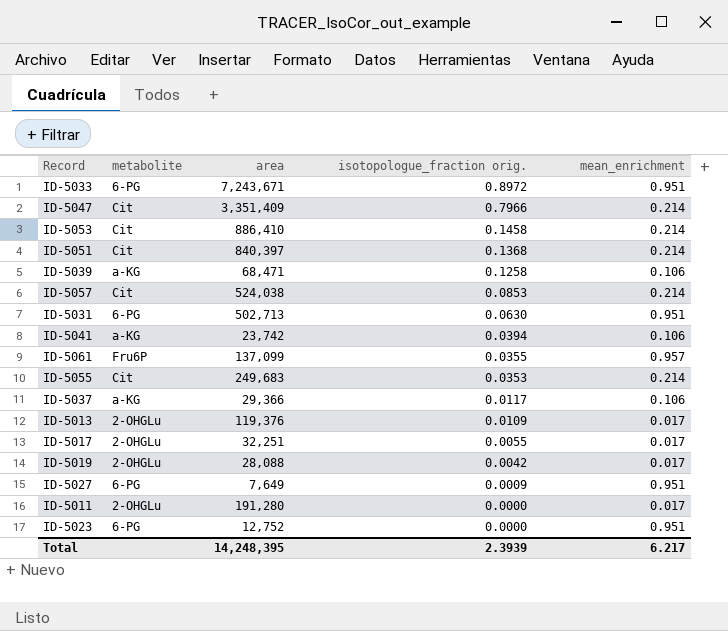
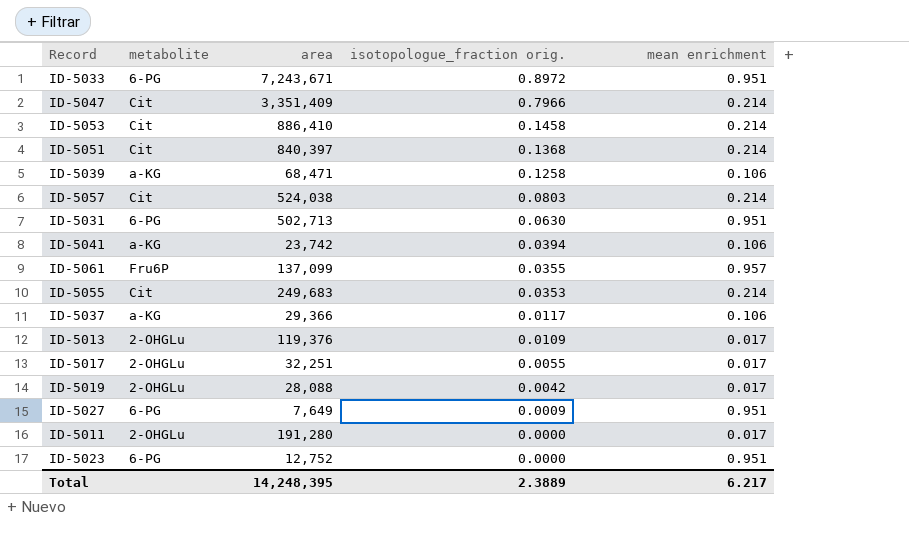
column name: mean_enrichment -> mean enrichment
ID-5057 | isotopologue_fraction orig.: 0.0853 -> 0.0803
Total | isotopologue_fraction orig.: 2.3939 -> 2.3889

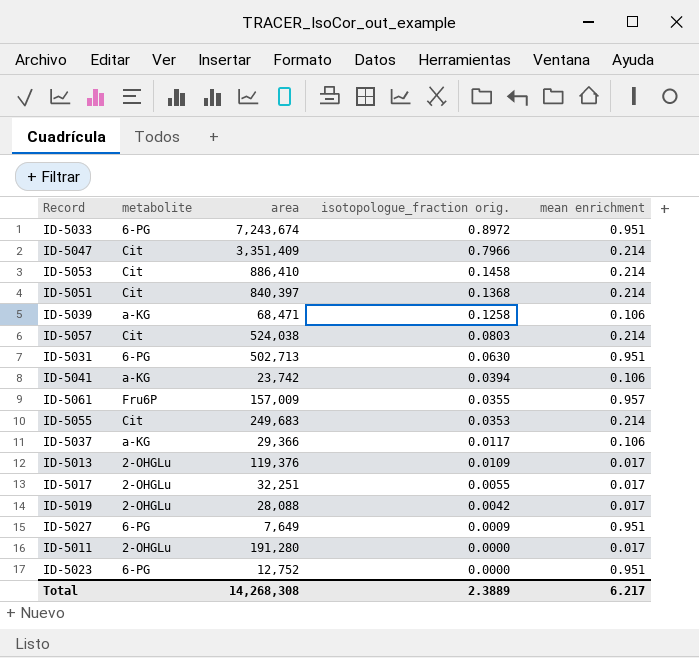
ID-5033 | area: 7,243,671 -> 7,243,674
ID-5061 | area: 137,099 -> 157,009
Total | area: 14,248,395 -> 14,268,308

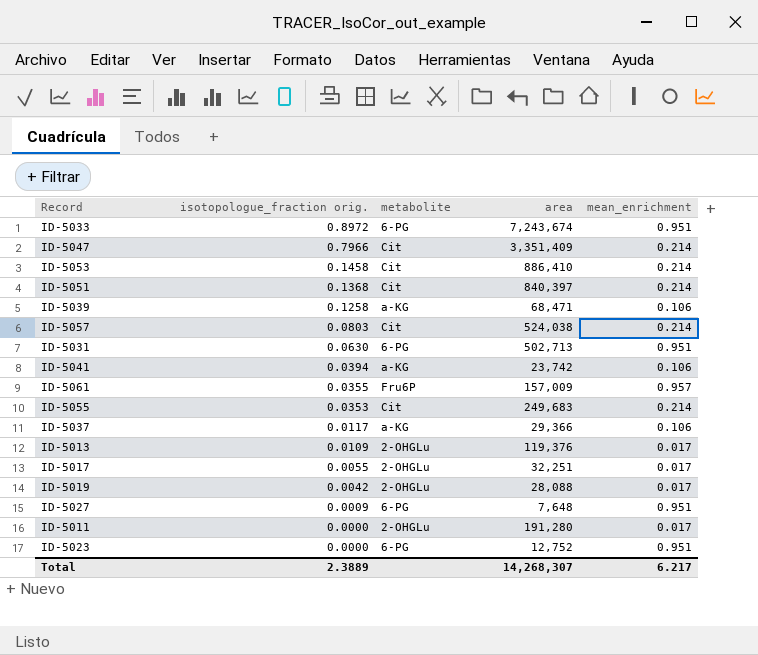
column isotopologue_fraction orig. | position: 4 -> 2
column name: mean enrichment -> mean_enrichment
ID-5027 | area: 7,649 -> 7,648
Total | area: 14,268,308 -> 14,268,307

